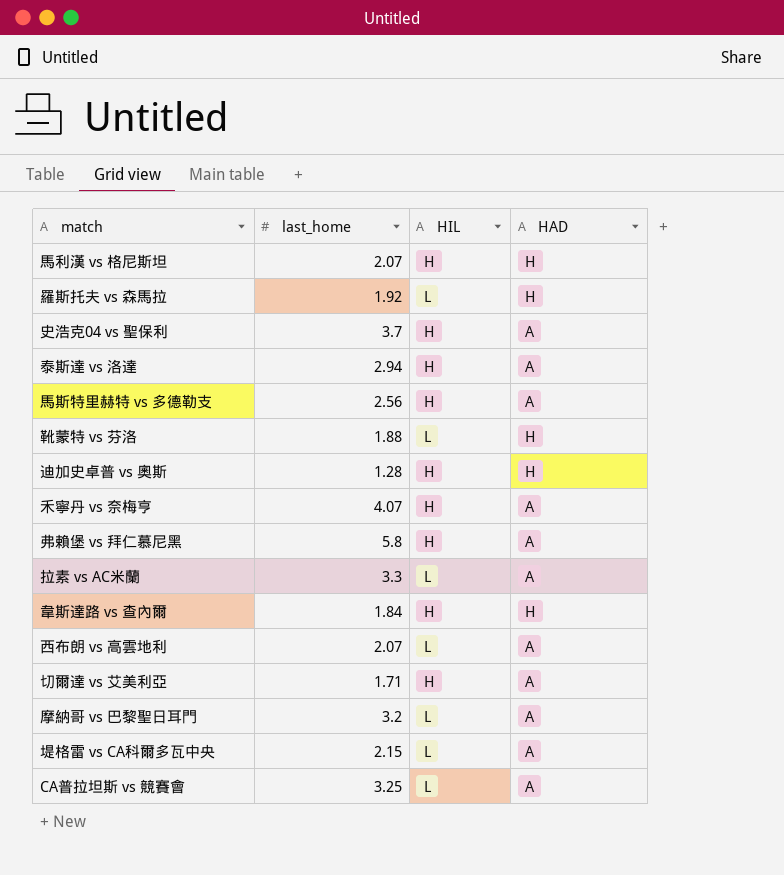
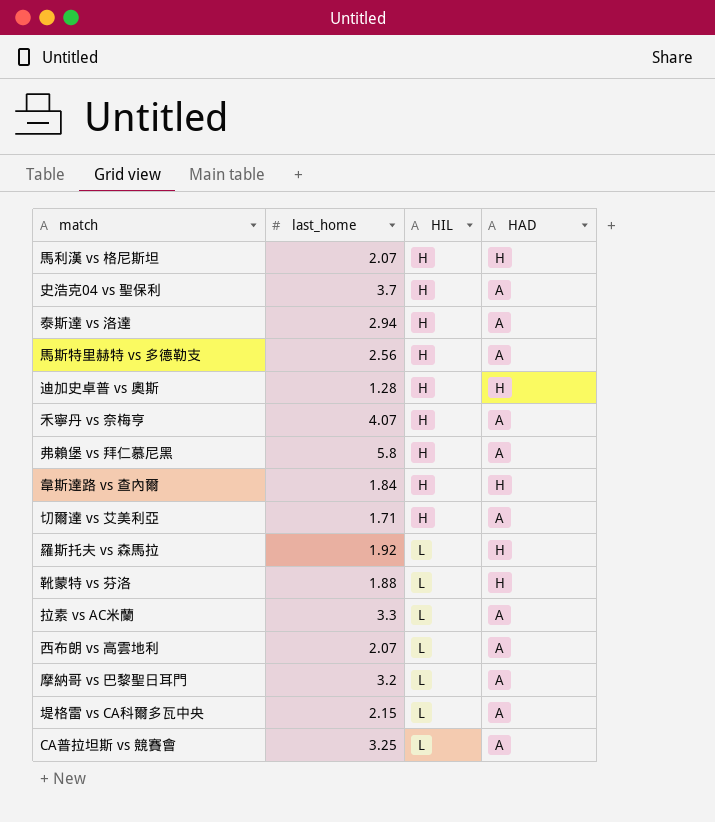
row order: none -> HIL ascending

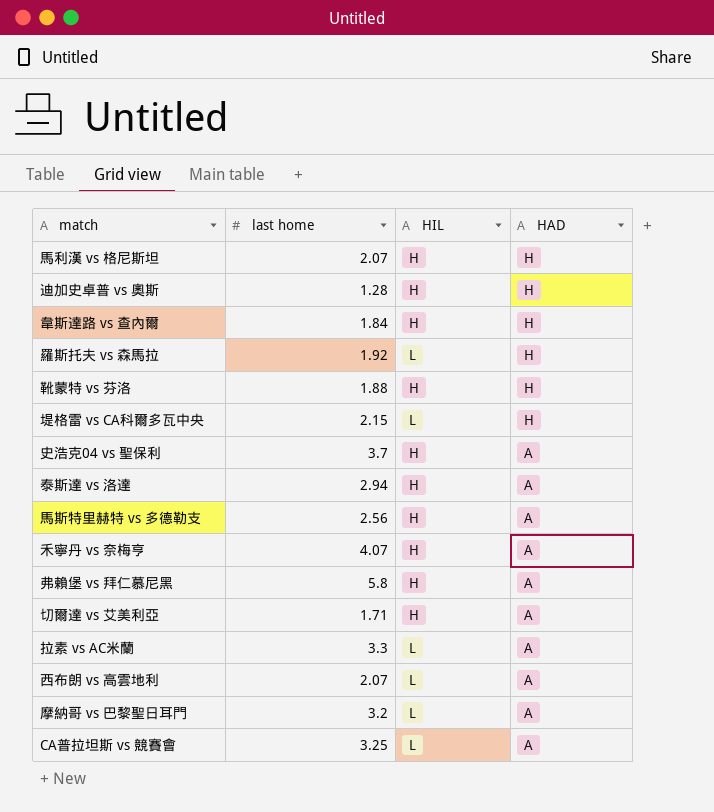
row order: HIL ascending -> HAD descending
column name: last_home -> last home
靴蒙特 vs 芬洛 | HIL: L -> H
堤格雷 vs CA科爾多瓦中央 | HAD: A -> H

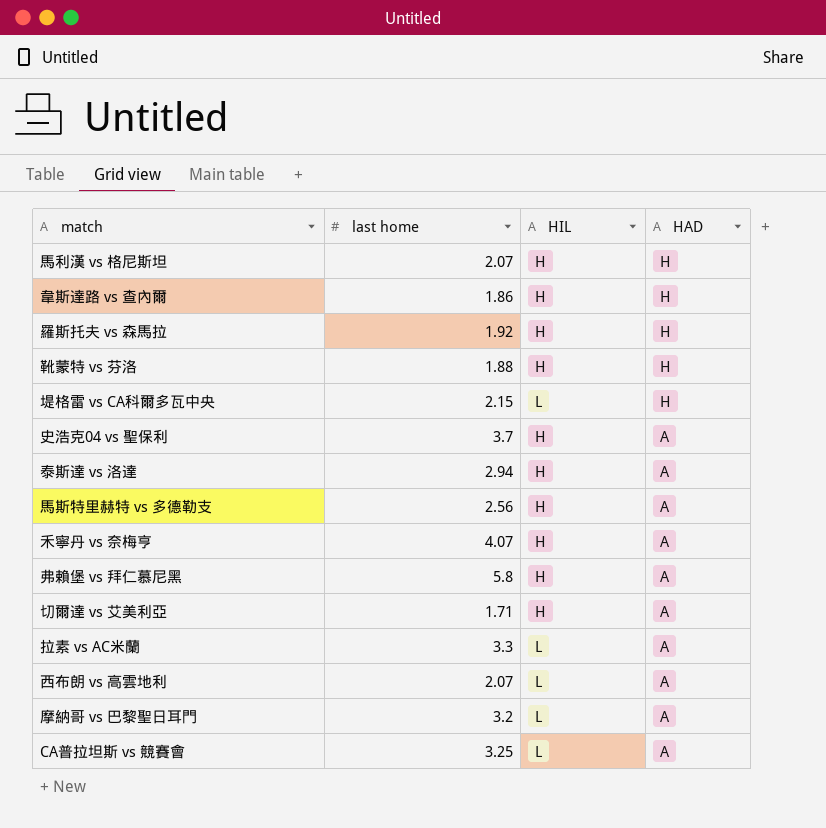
row 迪加史卓普 vs 奧斯: 1.28 | H | H -> none
韋斯達路 vs 查內爾 | last home: 1.84 -> 1.86
羅斯托夫 vs 森馬拉 | HIL: L -> H

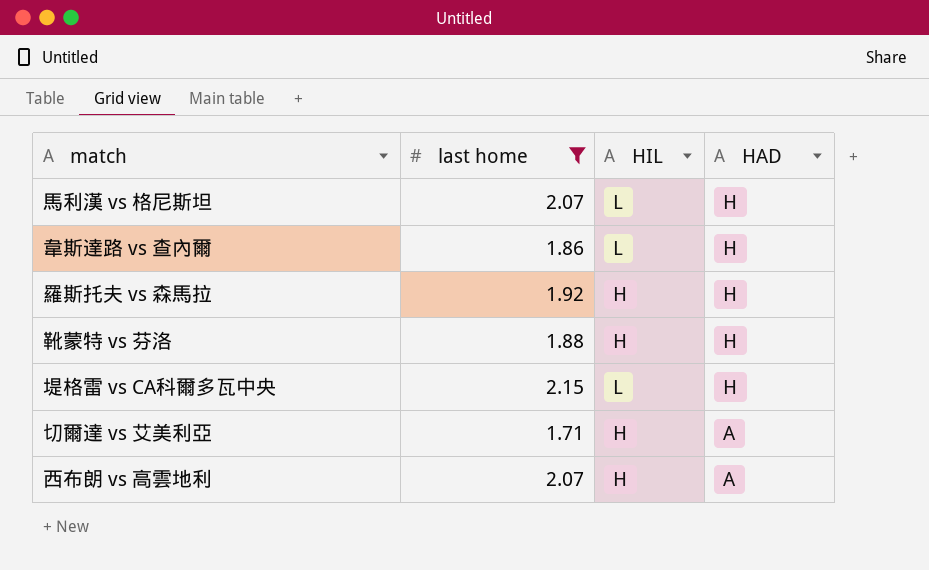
filter: none -> last home <= 2.15
馬利漢 vs 格尼斯坦 | HIL: H -> L
韋斯達路 vs 查內爾 | HIL: H -> L
西布朗 vs 高雲地利 | HIL: L -> H

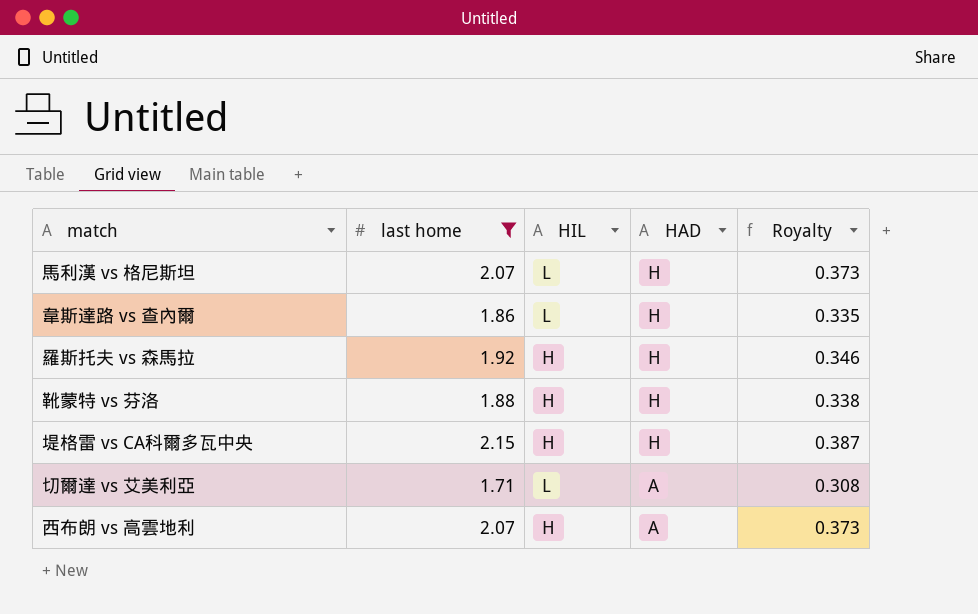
column Royalty | formula: none -> [last home] * 0.18
堤格雷 vs CA科爾多瓦中央 | HIL: L -> H
切爾達 vs 艾美利亞 | HIL: H -> L

